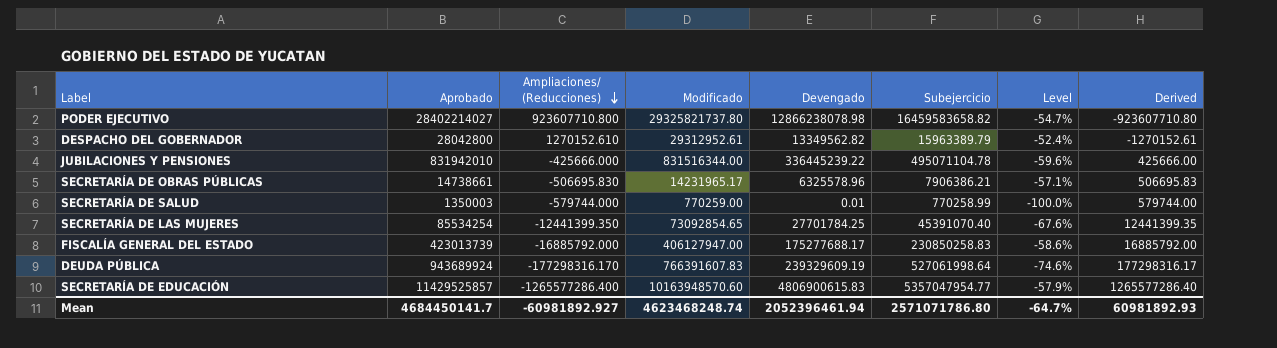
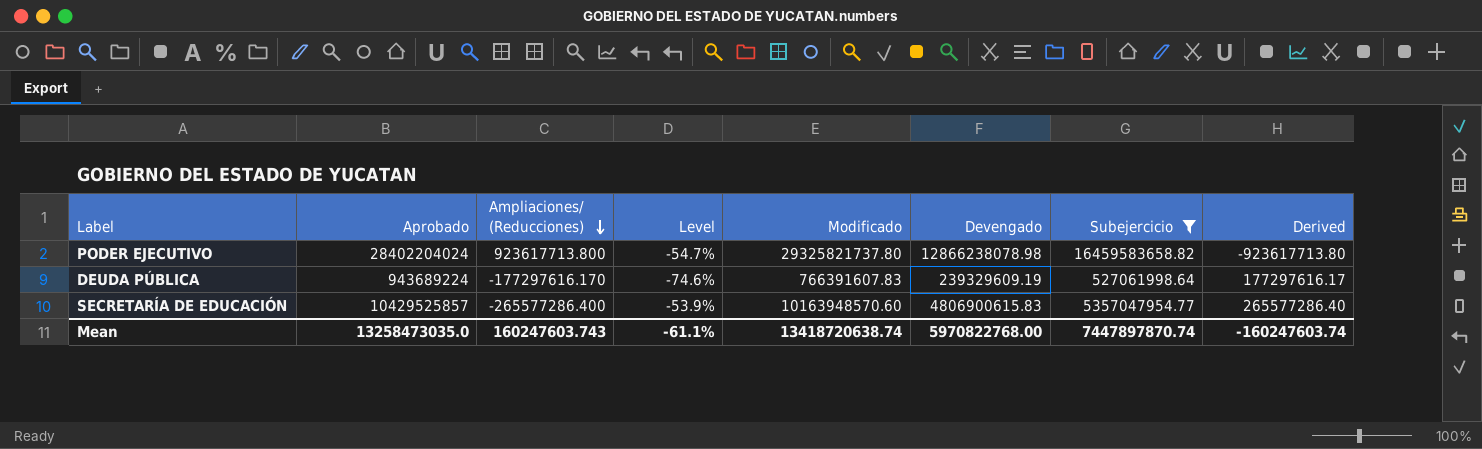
filter: none -> Subejercicio >= 527061998.64
column Level | position: 7 -> 4
PODER EJECUTIVO | Aprobado: 28402214027 -> 28402204024
PODER EJECUTIVO | Ampliaciones/ (Reducciones): 923607710.800 -> 923617713.800
PODER EJECUTIVO | Derived: -923607710.80 -> -923617713.80
DEUDA PÚBLICA | Aprobado: 943689924 -> 943689224
DEUDA PÚBLICA | Ampliaciones/ (Reducciones): -177298316.170 -> -177297616.170
DEUDA PÚBLICA | Derived: 177298316.17 -> 177297616.17
SECRETARÍA DE EDUCACIÓN | Aprobado: 11429525857 -> 10429525857
SECRETARÍA DE EDUCACIÓN | Ampliaciones/ (Reducciones): -1265577286.400 -> -265577286.400
SECRETARÍA DE EDUCACIÓN | Level: -57.9% -> -53.9%
SECRETARÍA DE EDUCACIÓN | Derived: 1265577286.40 -> 265577286.40
Mean | Aprobado: 4684450141.7 -> 13258473035.0
Mean | Ampliaciones/ (Reducciones): -60981892.927 -> 160247603.743
Mean | Level: -64.7% -> -61.1%
Mean | Modificado: 4623468248.74 -> 13418720638.74
Mean | Devengado: 2052396461.94 -> 5970822768.00
Mean | Subejercicio: 2571071786.80 -> 7447897870.74
Mean | Derived: 60981892.93 -> -160247603.74

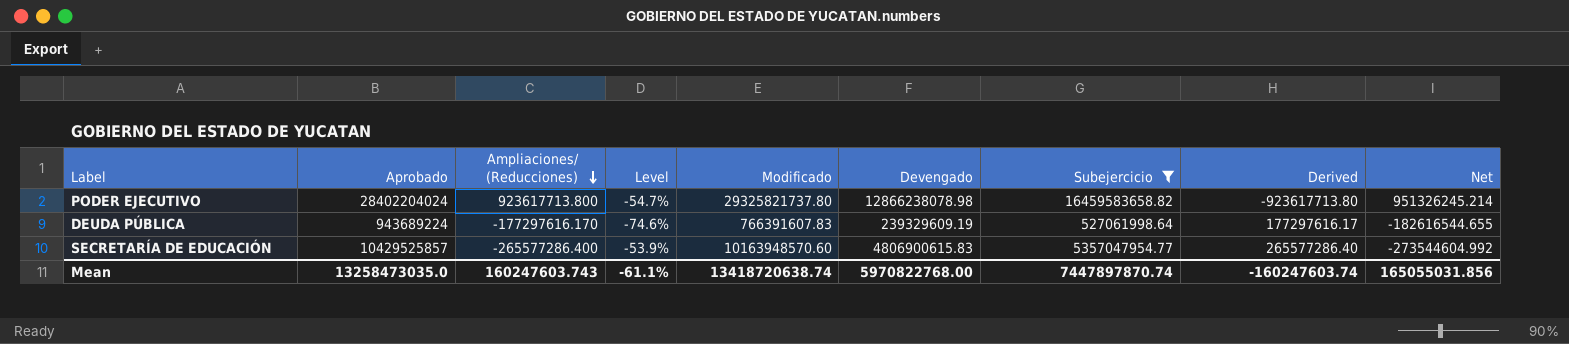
column Net | formula: none -> [Ampliaciones/ (Reducciones)] * 1.03

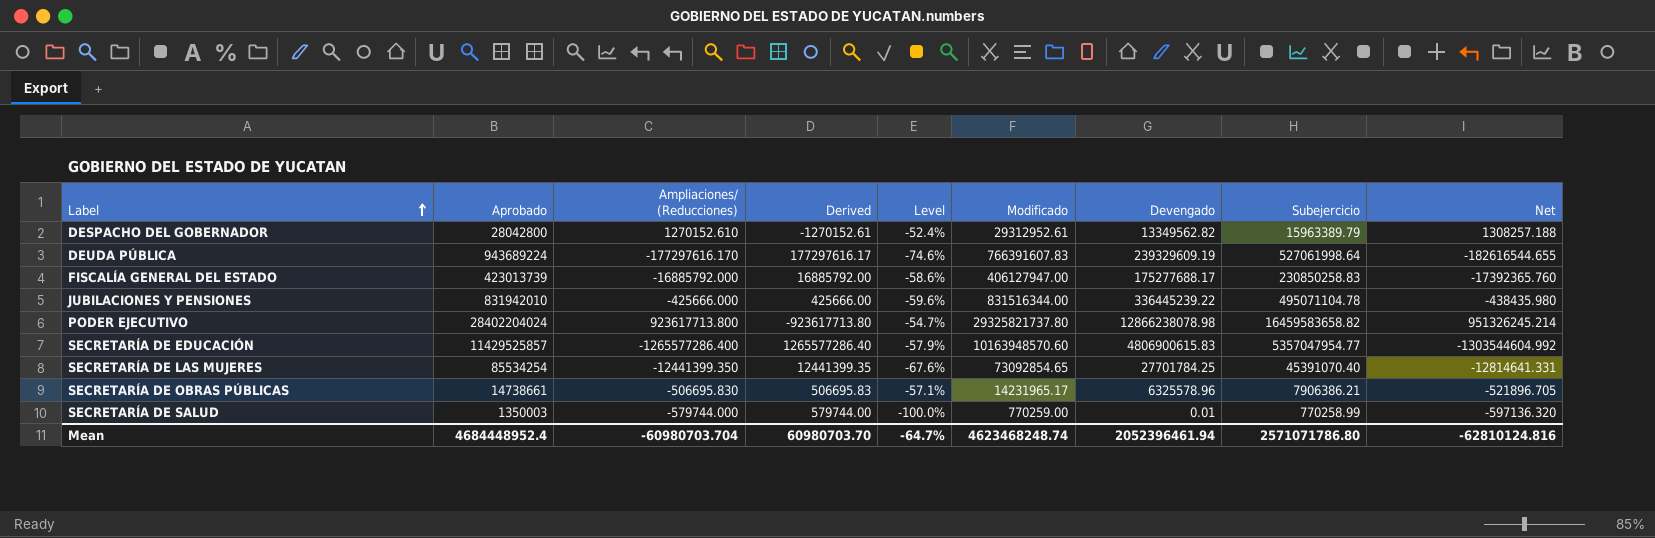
filter: Subejercicio >= 527061998.64 -> none
row order: Ampliaciones/ (Reducciones) descending -> Label ascending
column Derived | position: 8 -> 4
SECRETARÍA DE EDUCACIÓN | Aprobado: 10429525857 -> 11429525857
SECRETARÍA DE EDUCACIÓN | Ampliaciones/ (Reducciones): -265577286.400 -> -1265577286.400
SECRETARÍA DE EDUCACIÓN | Derived: 265577286.40 -> 1265577286.40
SECRETARÍA DE EDUCACIÓN | Level: -53.9% -> -57.9%
SECRETARÍA DE EDUCACIÓN | Net: -273544604.992 -> -1303544604.992
Mean | Aprobado: 13258473035.0 -> 4684448952.4
Mean | Ampliaciones/ (Reducciones): 160247603.743 -> -60980703.704
Mean | Derived: -160247603.74 -> 60980703.70
Mean | Level: -61.1% -> -64.7%
Mean | Modificado: 13418720638.74 -> 4623468248.74
Mean | Devengado: 5970822768.00 -> 2052396461.94
Mean | Subejercicio: 7447897870.74 -> 2571071786.80
Mean | Net: 165055031.856 -> -62810124.816

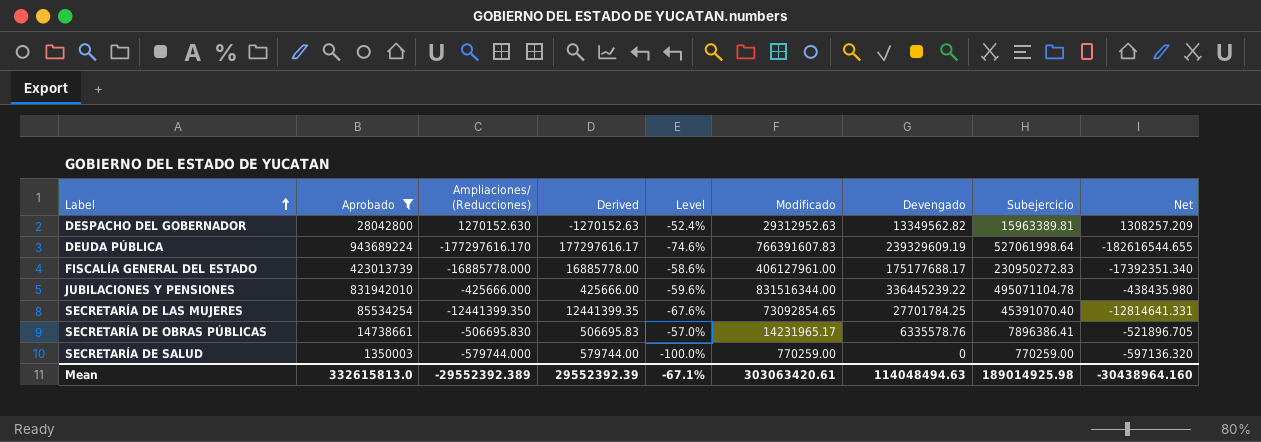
filter: none -> Aprobado <= 943689224
DESPACHO DEL GOBERNADOR | Ampliaciones/ (Reducciones): 1270152.610 -> 1270152.630
DESPACHO DEL GOBERNADOR | Derived: -1270152.61 -> -1270152.63
DESPACHO DEL GOBERNADOR | Modificado: 29312952.61 -> 29312952.63
DESPACHO DEL GOBERNADOR | Subejercicio: 15963389.79 -> 15963389.81
DESPACHO DEL GOBERNADOR | Net: 1308257.188 -> 1308257.209
FISCALÍA GENERAL DEL ESTADO | Ampliaciones/ (Reducciones): -16885792.000 -> -16885778.000
FISCALÍA GENERAL DEL ESTADO | Derived: 16885792.00 -> 16885778.00
FISCALÍA GENERAL DEL ESTADO | Modificado: 406127947.00 -> 406127961.00
FISCALÍA GENERAL DEL ESTADO | Devengado: 175277688.17 -> 175177688.17
FISCALÍA GENERAL DEL ESTADO | Subejercicio: 230850258.83 -> 230950272.83
FISCALÍA GENERAL DEL ESTADO | Net: -17392365.760 -> -17392351.340
SECRETARÍA DE OBRAS PÚBLICAS | Level: -57.1% -> -57.0%
SECRETARÍA DE OBRAS PÚBLICAS | Devengado: 6325578.96 -> 6335578.76
SECRETARÍA DE OBRAS PÚBLICAS | Subejercicio: 7906386.21 -> 7896386.41
SECRETARÍA DE SALUD | Devengado: 0.01 -> 0
SECRETARÍA DE SALUD | Subejercicio: 770258.99 -> 770259.00
Mean | Aprobado: 4684448952.4 -> 332615813.0
Mean | Ampliaciones/ (Reducciones): -60980703.704 -> -29552392.389
Mean | Derived: 60980703.70 -> 29552392.39
Mean | Level: -64.7% -> -67.1%
Mean | Modificado: 4623468248.74 -> 303063420.61
Mean | Devengado: 2052396461.94 -> 114048494.63
Mean | Subejercicio: 2571071786.80 -> 189014925.98
Mean | Net: -62810124.816 -> -30438964.160

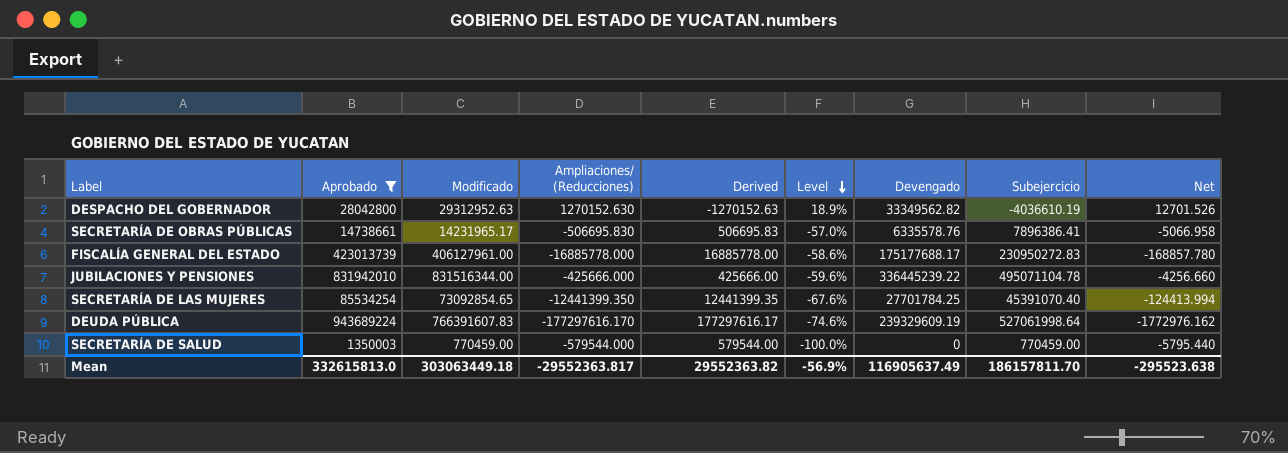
row order: Label ascending -> Level descending
column Modificado | position: 6 -> 3
column Net | formula: [Ampliaciones/ (Reducciones)] * 1.03 -> [Ampliaciones/ (Reducciones)] * 0.01
DESPACHO DEL GOBERNADOR | Level: -52.4% -> 18.9%
DESPACHO DEL GOBERNADOR | Devengado: 13349562.82 -> 33349562.82
DESPACHO DEL GOBERNADOR | Subejercicio: 15963389.81 -> -4036610.19
SECRETARÍA DE SALUD | Modificado: 770259.00 -> 770459.00
SECRETARÍA DE SALUD | Ampliaciones/ (Reducciones): -579744.000 -> -579544.000
SECRETARÍA DE SALUD | Derived: 579744.00 -> 579544.00
SECRETARÍA DE SALUD | Subejercicio: 770259.00 -> 770459.00
Mean | Modificado: 303063420.61 -> 303063449.18
Mean | Ampliaciones/ (Reducciones): -29552392.389 -> -29552363.817
Mean | Derived: 29552392.39 -> 29552363.82
Mean | Level: -67.1% -> -56.9%
Mean | Devengado: 114048494.63 -> 116905637.49
Mean | Subejercicio: 189014925.98 -> 186157811.70
Mean | Net: -30438964.160 -> -295523.638

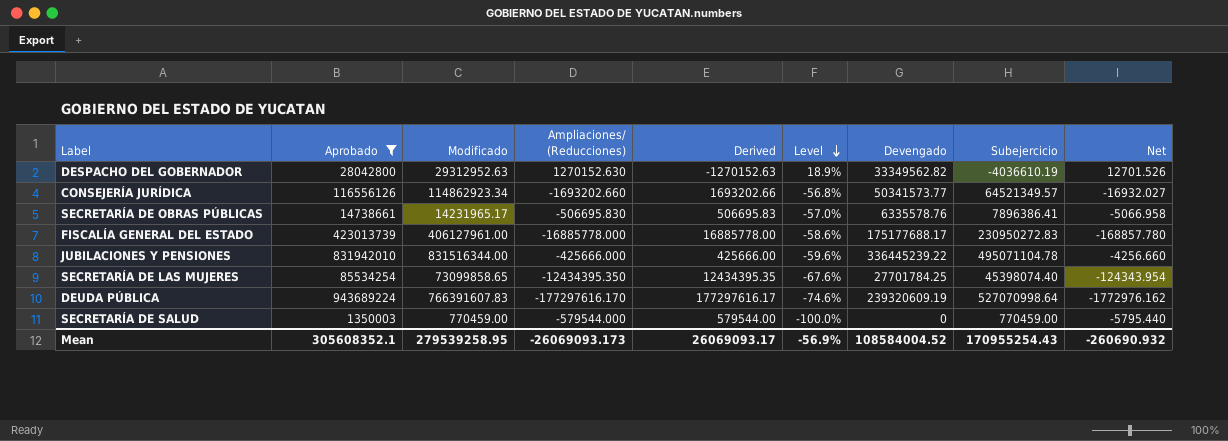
row CONSEJERÍA JURÍDICA: none -> 116556126 | 114862923.34 | -1693202.660 | 1693202.66 | -56.8% | 50341573.77 | 64521349.57 | -16932.027
SECRETARÍA DE LAS MUJERES | Modificado: 73092854.65 -> 73099858.65
SECRETARÍA DE LAS MUJERES | Ampliaciones/ (Reducciones): -12441399.350 -> -12434395.350
SECRETARÍA DE LAS MUJERES | Derived: 12441399.35 -> 12434395.35
SECRETARÍA DE LAS MUJERES | Subejercicio: 45391070.40 -> 45398074.40
SECRETARÍA DE LAS MUJERES | Net: -124413.994 -> -124343.954
DEUDA PÚBLICA | Devengado: 239329609.19 -> 239320609.19
DEUDA PÚBLICA | Subejercicio: 527061998.64 -> 527070998.64
Mean | Aprobado: 332615813.0 -> 305608352.1
Mean | Modificado: 303063449.18 -> 279539258.95
Mean | Ampliaciones/ (Reducciones): -29552363.817 -> -26069093.173
Mean | Derived: 29552363.82 -> 26069093.17
Mean | Devengado: 116905637.49 -> 108584004.52
Mean | Subejercicio: 186157811.70 -> 170955254.43
Mean | Net: -295523.638 -> -260690.932

